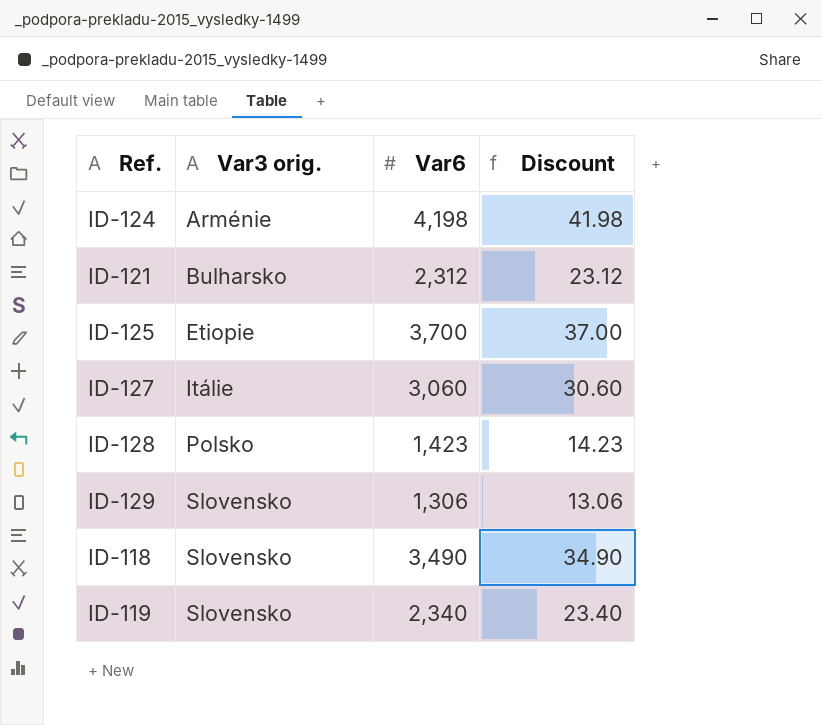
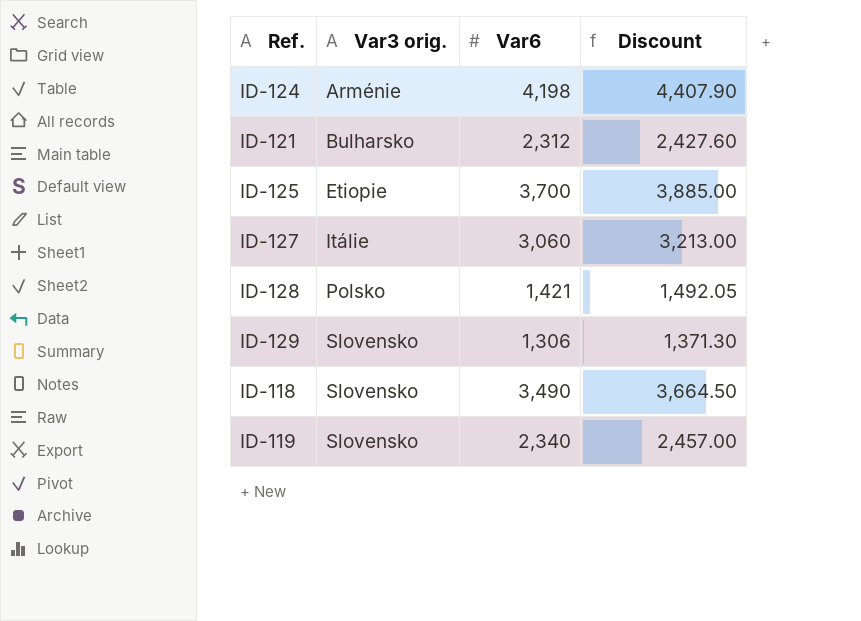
column Discount | formula: [Var6] * 0.01 -> [Var6] * 1.05
ID-128 | Var6: 1,423 -> 1,421

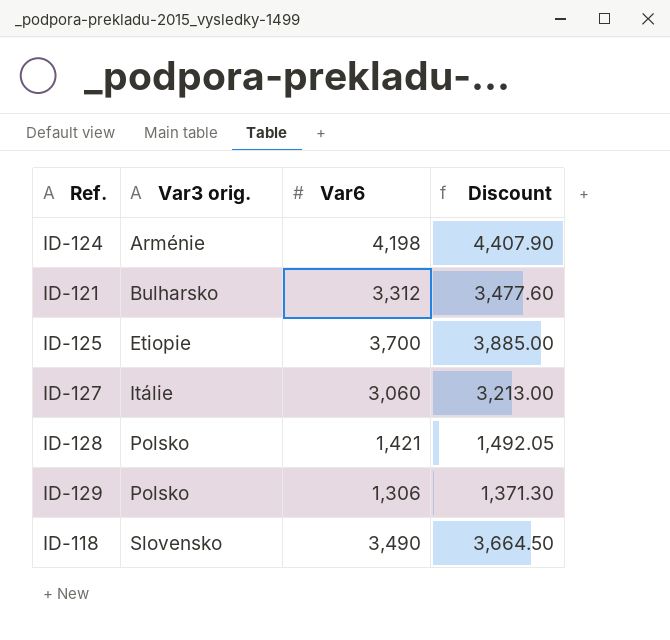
row ID-119: Slovensko | 2,340 | 2,457.00 -> none
ID-121 | Var6: 2,312 -> 3,312
ID-121 | Discount: 2,427.60 -> 3,477.60
ID-129 | Var3 orig.: Slovensko -> Polsko

